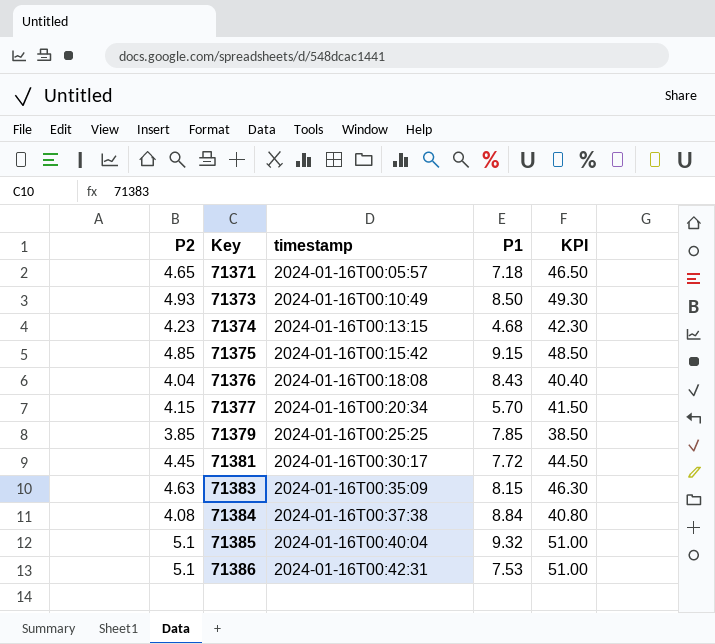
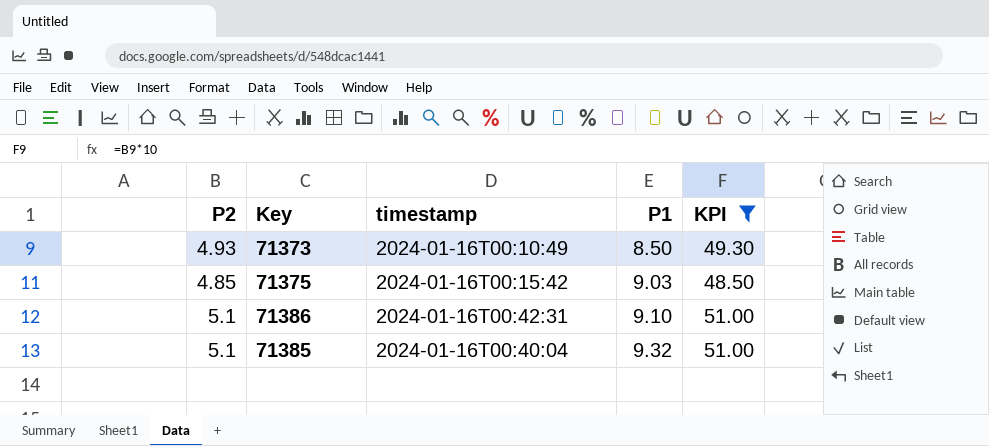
filter: none -> KPI >= 48.50
row order: Key ascending -> P1 ascending
71375 | P1: 9.15 -> 9.03
71386 | P1: 7.53 -> 9.10

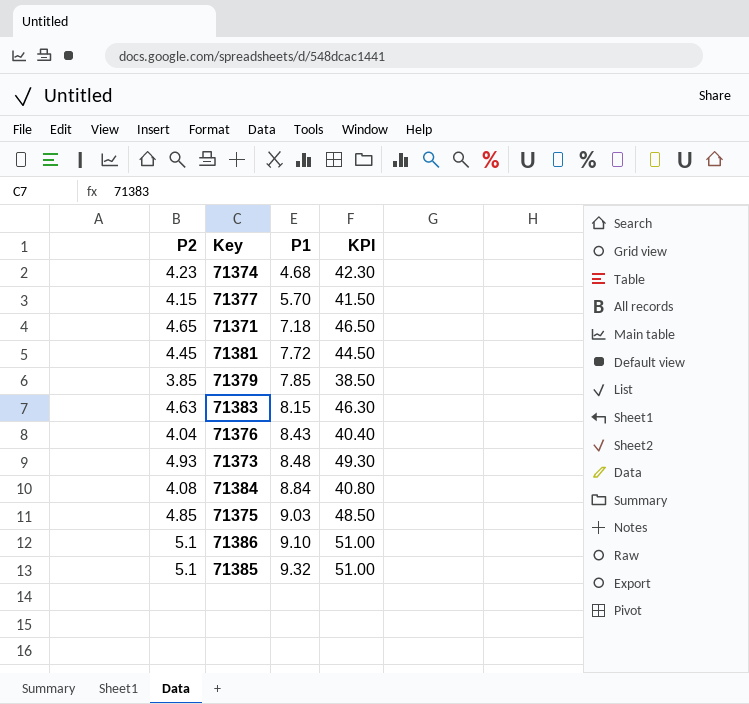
filter: KPI >= 48.50 -> none
column timestamp | position: 3 -> none
71373 | P1: 8.50 -> 8.48

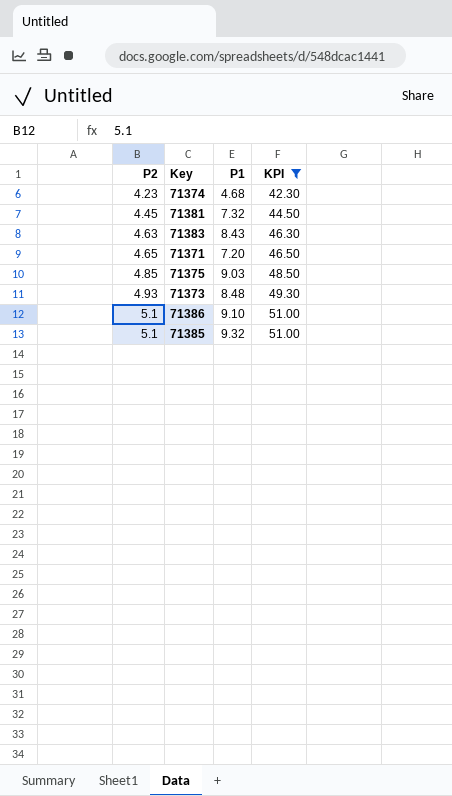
filter: none -> KPI >= 42.30
row order: P1 ascending -> P2 ascending
71381 | P1: 7.72 -> 7.32
71383 | P1: 8.15 -> 8.43
71371 | P1: 7.18 -> 7.20

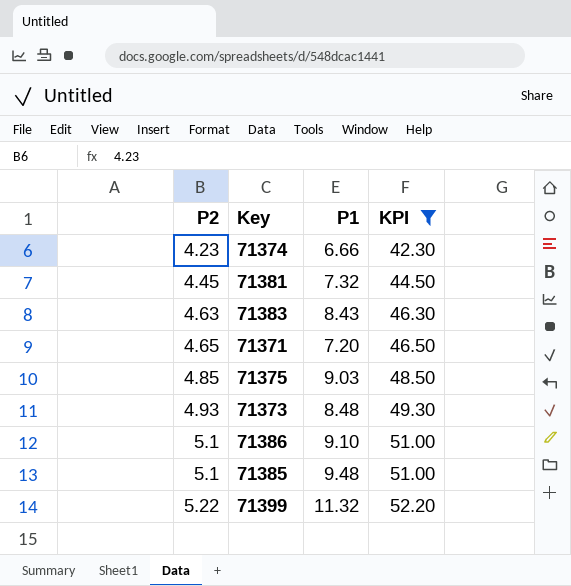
71374 | P1: 4.68 -> 6.66
71385 | P1: 9.32 -> 9.48
row 71399: none -> 5.22 | 11.32 | 52.20

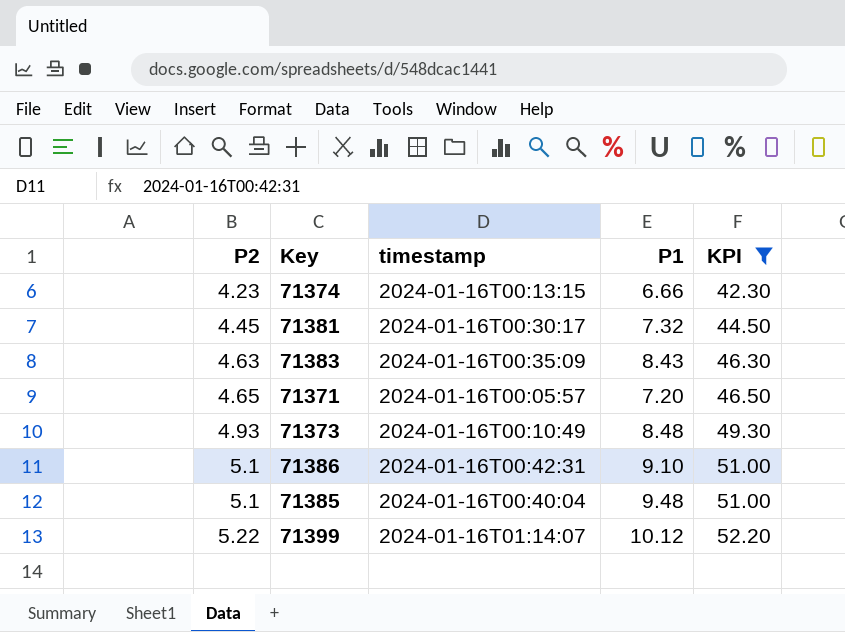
column timestamp | position: none -> 3
row 71375: 4.85 | 9.03 | 48.50 -> none
71399 | P1: 11.32 -> 10.12

